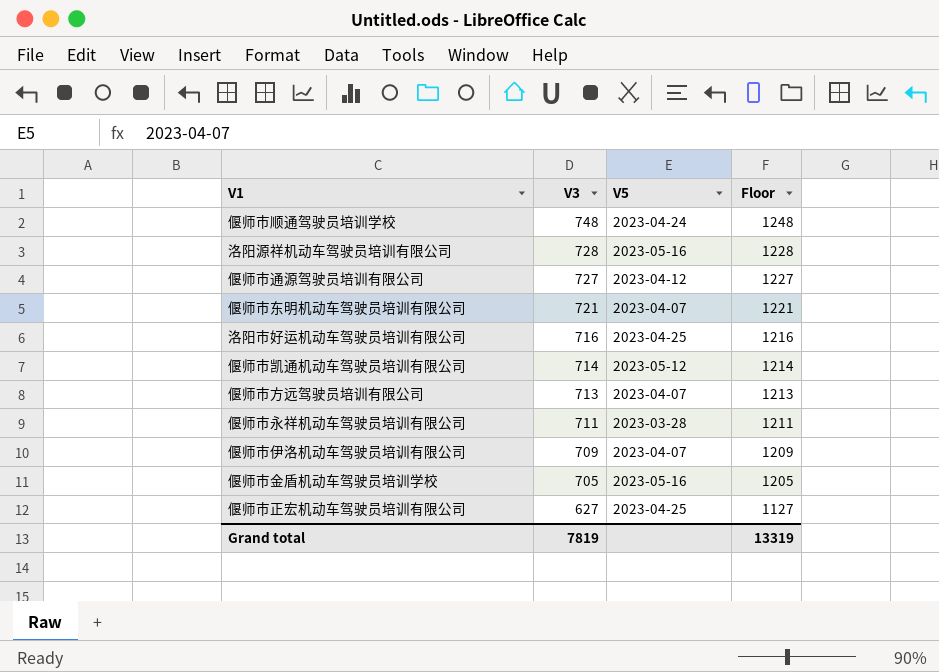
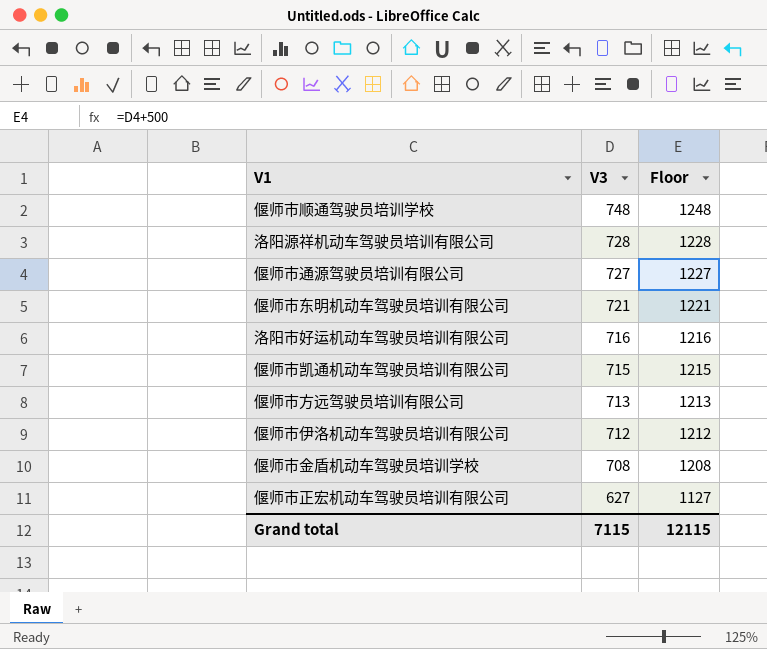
column V5 | position: 3 -> none
row 偃师市永祥机动车驾驶员培训有限公司: 711 | 2023-03-28 | 1211 -> none
偃师市凯通机动车驾驶员培训有限公司 | V3: 714 -> 715
偃师市凯通机动车驾驶员培训有限公司 | Floor: 1214 -> 1215
偃师市伊洛机动车驾驶员培训有限公司 | V3: 709 -> 712
偃师市伊洛机动车驾驶员培训有限公司 | Floor: 1209 -> 1212
偃师市金盾机动车驾驶员培训学校 | V3: 705 -> 708
偃师市金盾机动车驾驶员培训学校 | Floor: 1205 -> 1208
Grand total | V3: 7819 -> 7115
Grand total | Floor: 13319 -> 12115

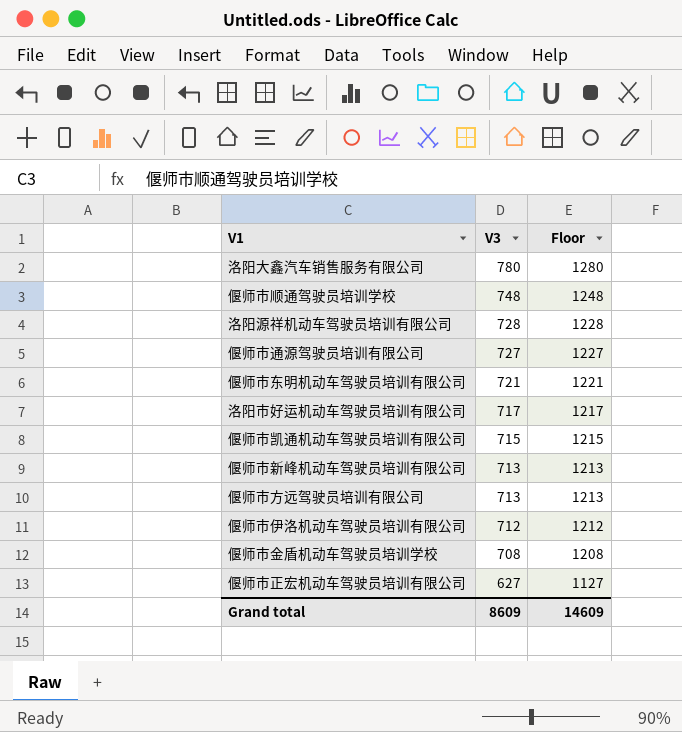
row 洛阳大鑫汽车销售服务有限公司: none -> 780 | 1280
洛阳市好运机动车驾驶员培训有限公司 | V3: 716 -> 717
洛阳市好运机动车驾驶员培训有限公司 | Floor: 1216 -> 1217
row 偃师市新峰机动车驾驶员培训有限公司: none -> 713 | 1213
Grand total | V3: 7115 -> 8609
Grand total | Floor: 12115 -> 14609

